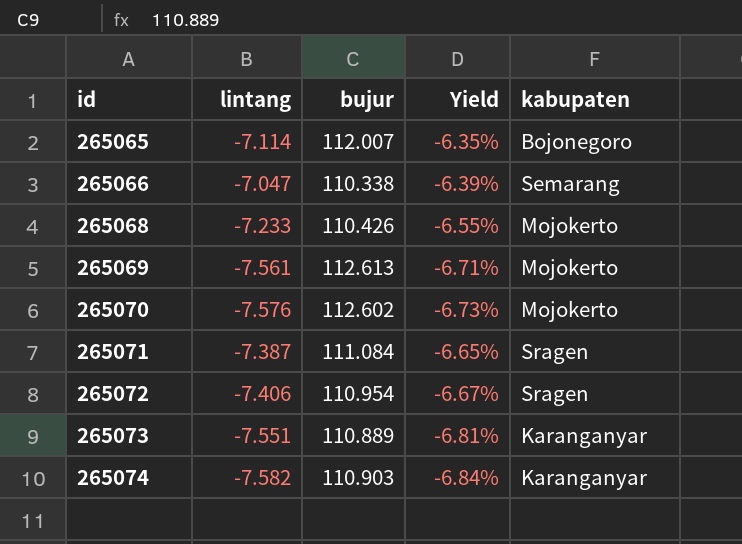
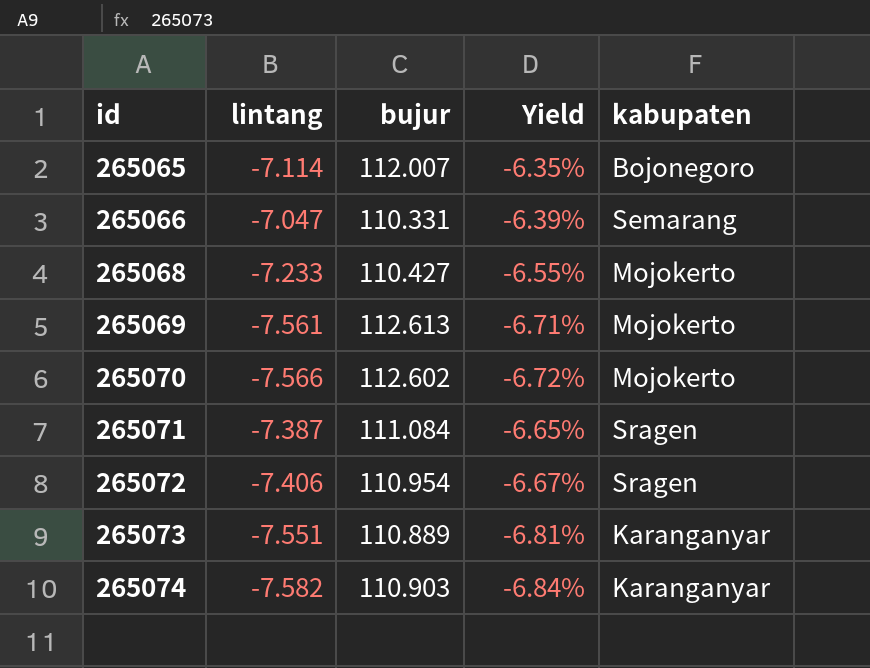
265066 | bujur: 110.338 -> 110.331
265068 | bujur: 110.426 -> 110.427
265070 | lintang: -7.576 -> -7.566
265070 | Yield: -6.73% -> -6.72%

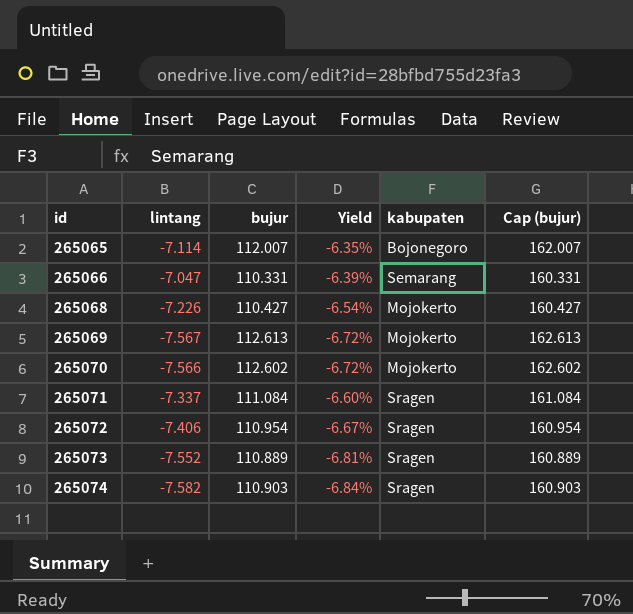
column Cap (bujur) | formula: none -> [bujur] + 50
265068 | lintang: -7.233 -> -7.226
265068 | Yield: -6.55% -> -6.54%
265069 | lintang: -7.561 -> -7.567
265069 | Yield: -6.71% -> -6.72%
265071 | lintang: -7.387 -> -7.337
265071 | Yield: -6.65% -> -6.60%
265073 | lintang: -7.551 -> -7.552
265073 | kabupaten: Karanganyar -> Sragen
265074 | kabupaten: Karanganyar -> Sragen

